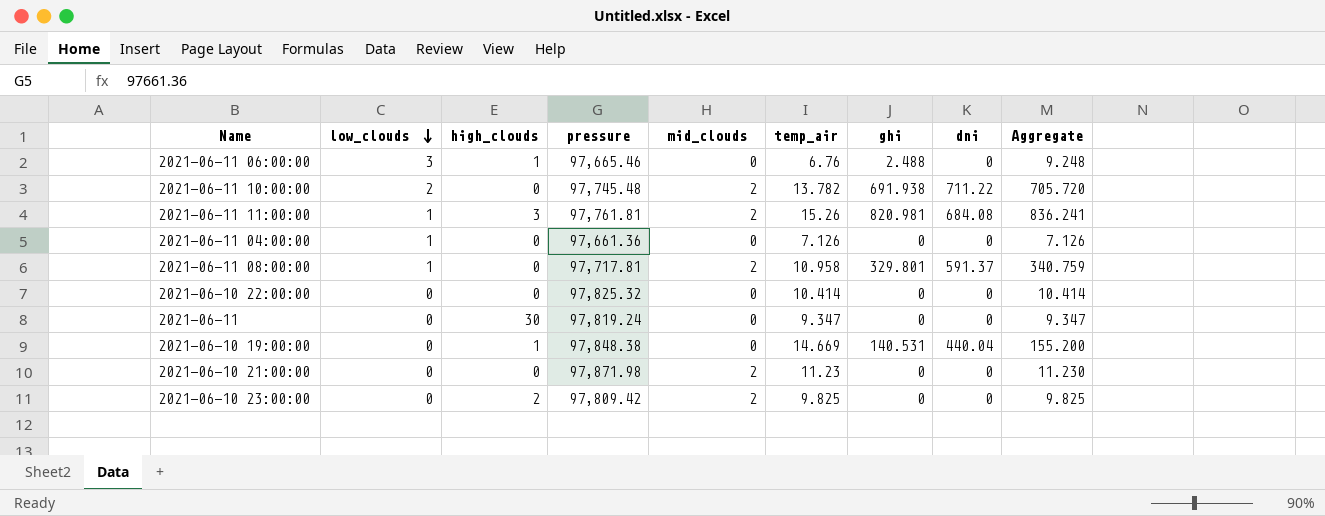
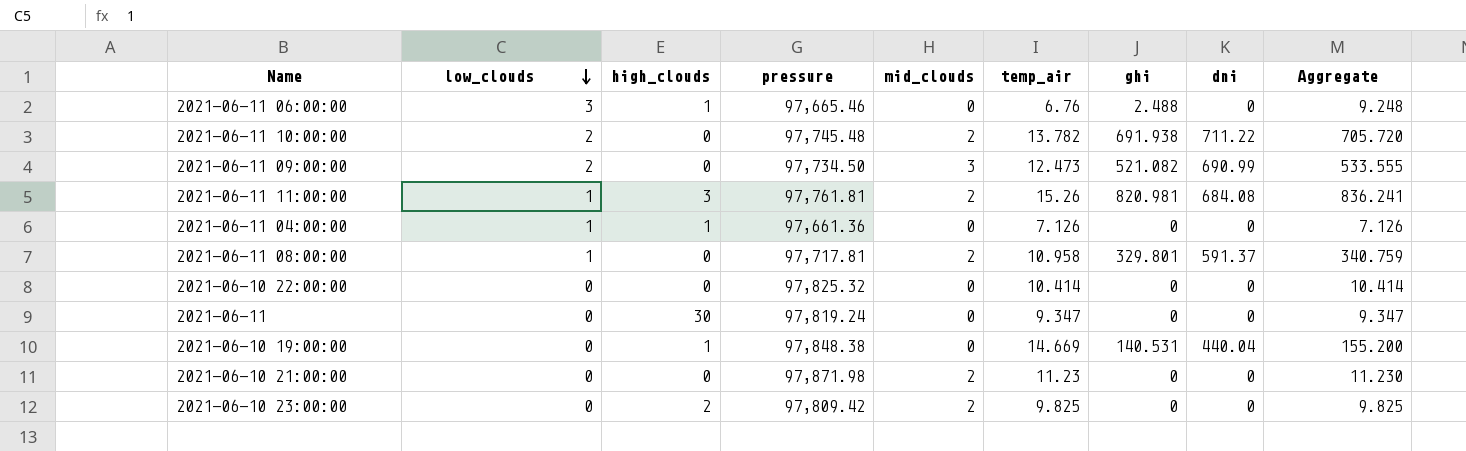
row 2021-06-11 09:00:00: none -> 2 | 0 | 97,734.50 | 3 | 12.473 | 521.082 | 690.99 | 533.555
2021-06-11 04:00:00 | high_clouds: 0 -> 1

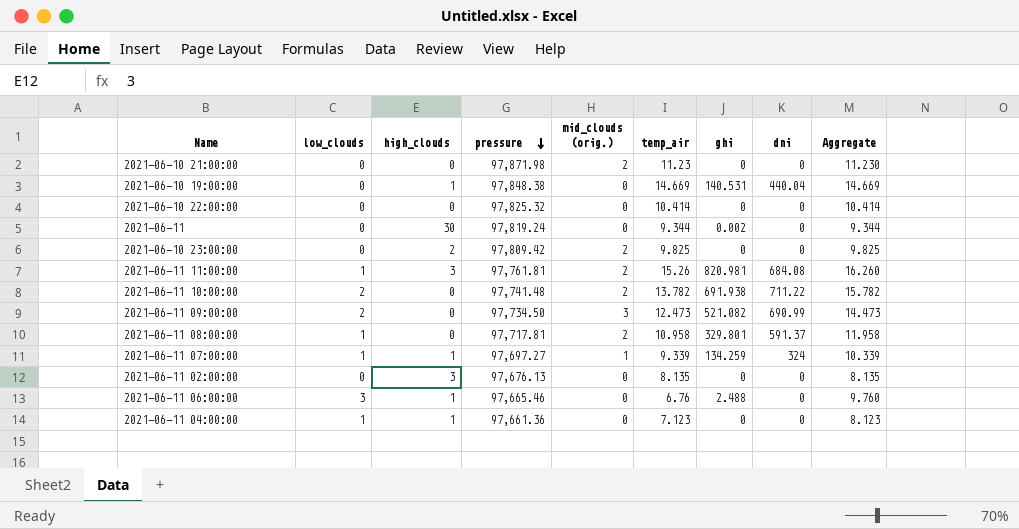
row order: low_clouds descending -> pressure descending
column name: mid_clouds -> mid_clouds (orig.)
column Aggregate | formula: [temp_air] + [ghi] -> [low_clouds] + [temp_air]
2021-06-11 | temp_air: 9.347 -> 9.344
2021-06-11 | ghi: 0 -> 0.002
2021-06-11 10:00:00 | pressure: 97,745.48 -> 97,741.48
row 2021-06-11 07:00:00: none -> 1 | 1 | 97,697.27 | 1 | 9.339 | 134.259 | 324 | 10.339
row 2021-06-11 02:00:00: none -> 0 | 3 | 97,676.13 | 0 | 8.135 | 0 | 0 | 8.135
2021-06-11 04:00:00 | temp_air: 7.126 -> 7.123

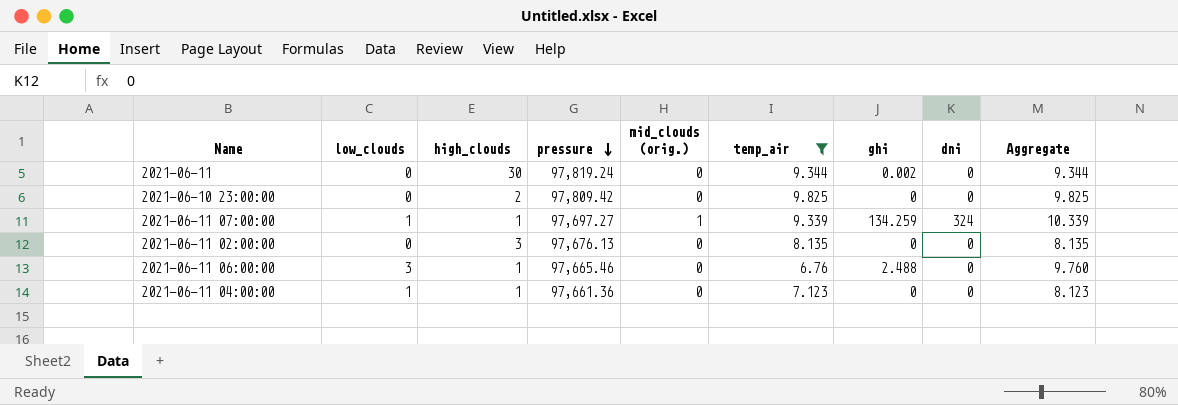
filter: none -> temp_air <= 9.825
2021-06-10 23:00:00 | mid_clouds (orig.): 2 -> 0

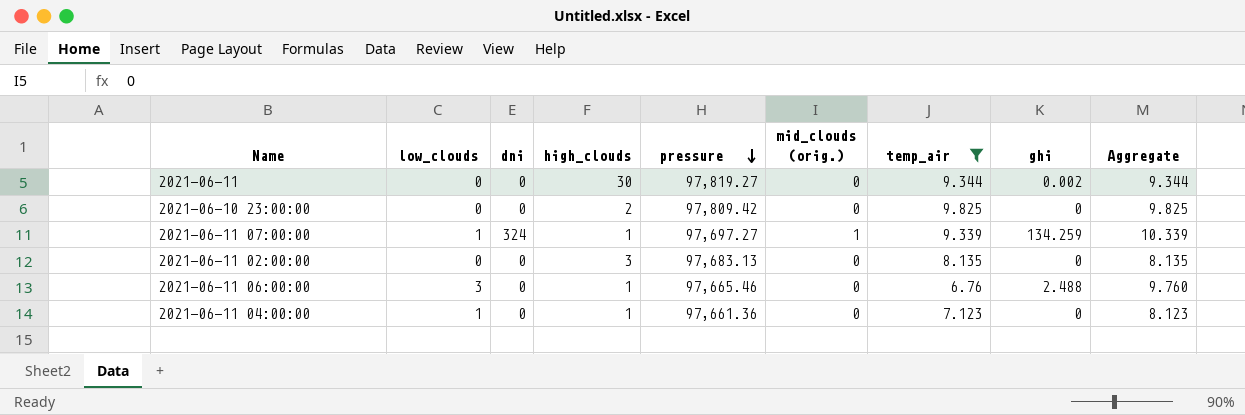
column dni | position: 8 -> 3
2021-06-11 | pressure: 97,819.24 -> 97,819.27
2021-06-11 02:00:00 | pressure: 97,676.13 -> 97,683.13

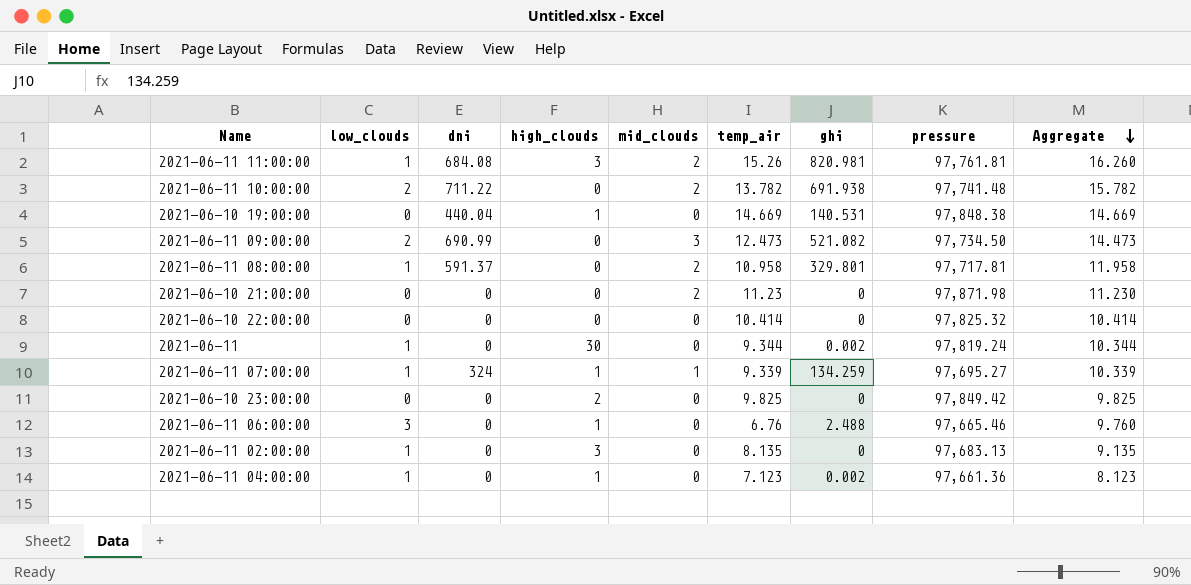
filter: temp_air <= 9.825 -> none
row order: pressure descending -> Aggregate descending
column name: mid_clouds (orig.) -> mid_clouds
column pressure | position: 5 -> 8
2021-06-11 | low_clouds: 0 -> 1
2021-06-11 | pressure: 97,819.27 -> 97,819.24
2021-06-11 | Aggregate: 9.344 -> 10.344
2021-06-11 07:00:00 | pressure: 97,697.27 -> 97,695.27
2021-06-10 23:00:00 | pressure: 97,809.42 -> 97,849.42
2021-06-11 02:00:00 | low_clouds: 0 -> 1
2021-06-11 02:00:00 | Aggregate: 8.135 -> 9.135
2021-06-11 04:00:00 | ghi: 0 -> 0.002

